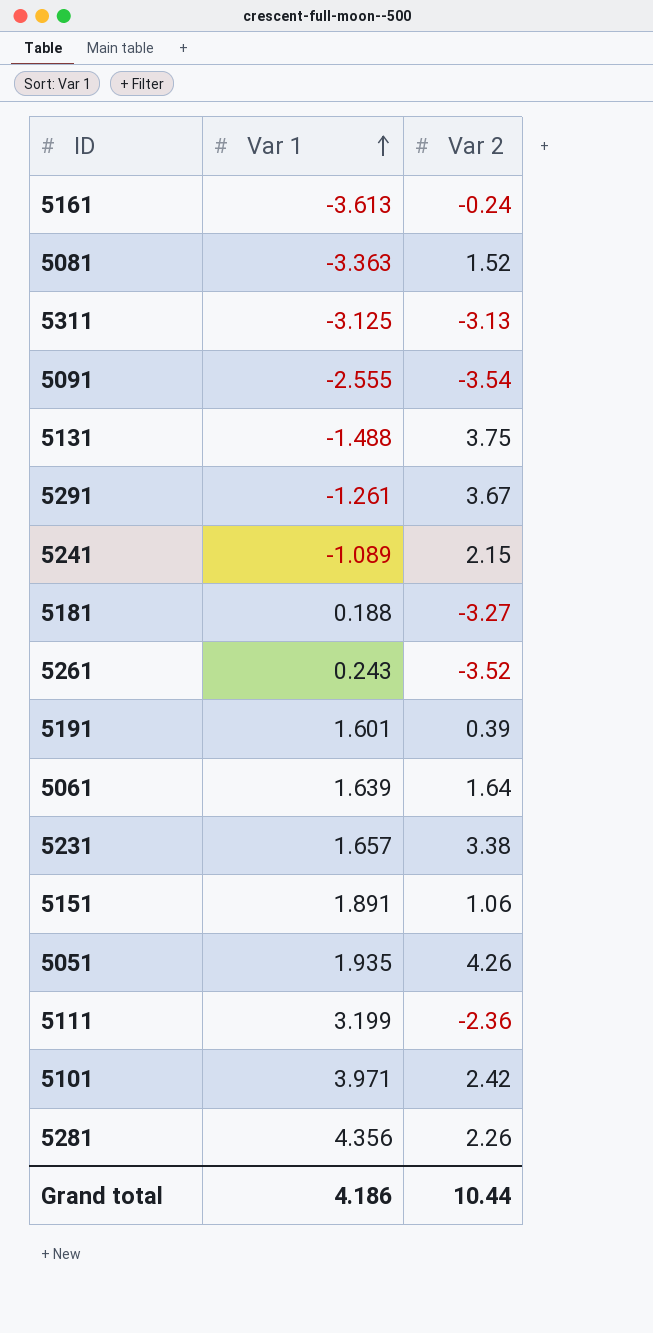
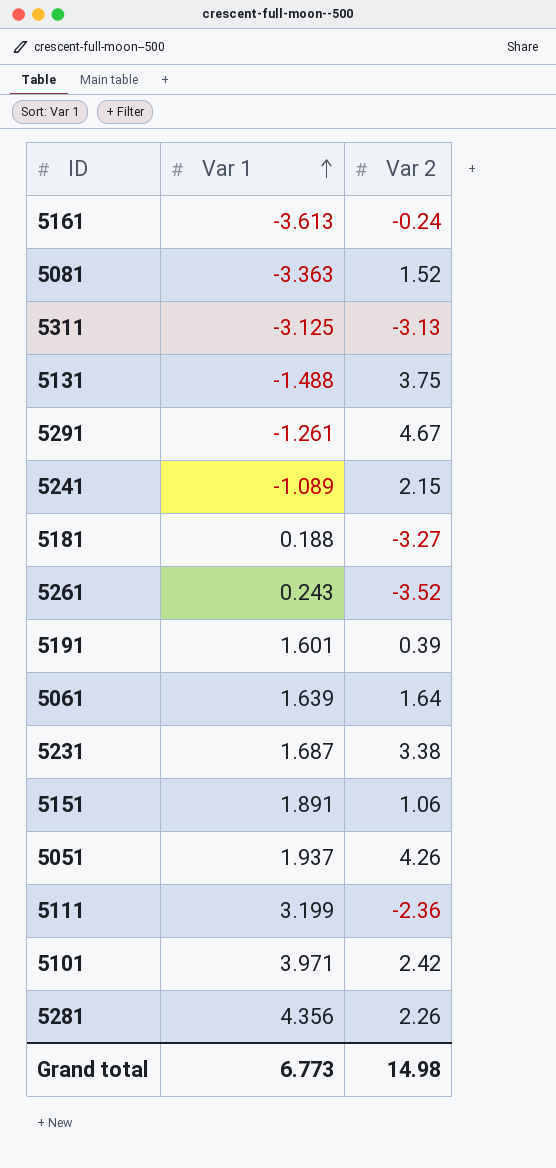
row 5091: -2.555 | -3.54 -> none
5291 | Var 2: 3.67 -> 4.67
5231 | Var 1: 1.657 -> 1.687
5051 | Var 1: 1.935 -> 1.937
Grand total | Var 1: 4.186 -> 6.773
Grand total | Var 2: 10.44 -> 14.98

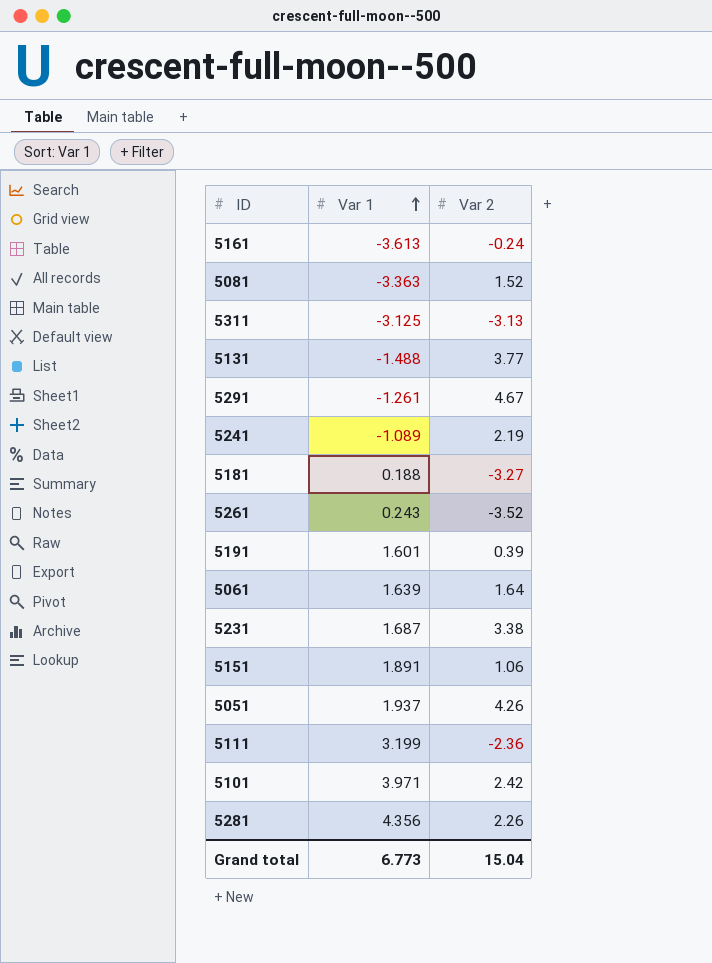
5131 | Var 2: 3.75 -> 3.77
5241 | Var 2: 2.15 -> 2.19
Grand total | Var 2: 14.98 -> 15.04

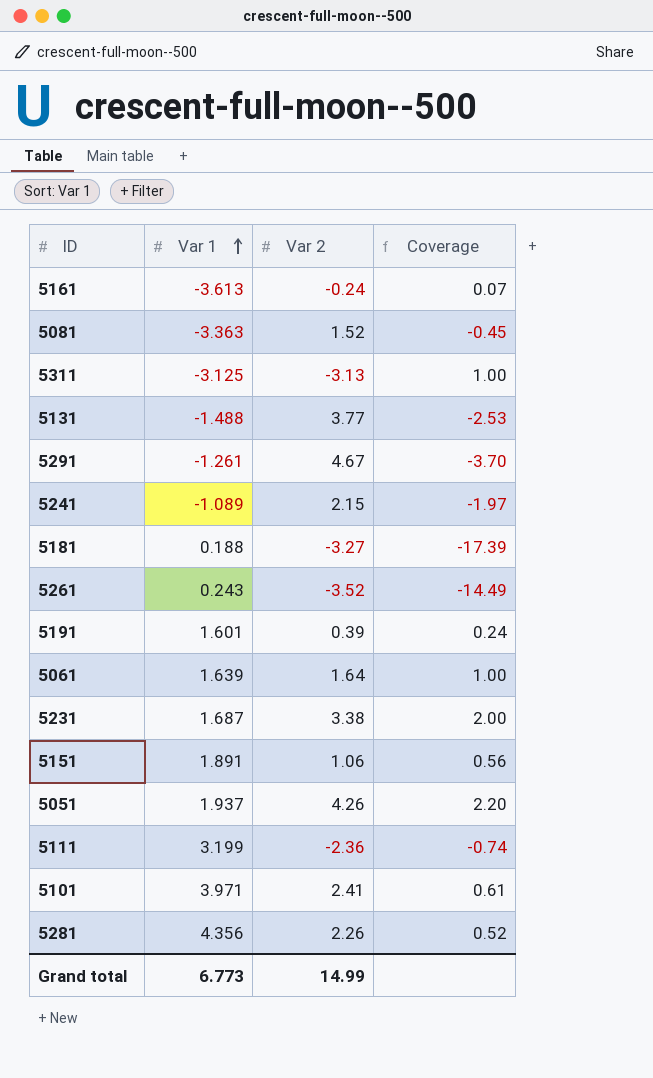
column Coverage | formula: none -> [Var 2] / [Var 1]
5241 | Var 2: 2.19 -> 2.15
5101 | Var 2: 2.42 -> 2.41
Grand total | Var 2: 15.04 -> 14.99

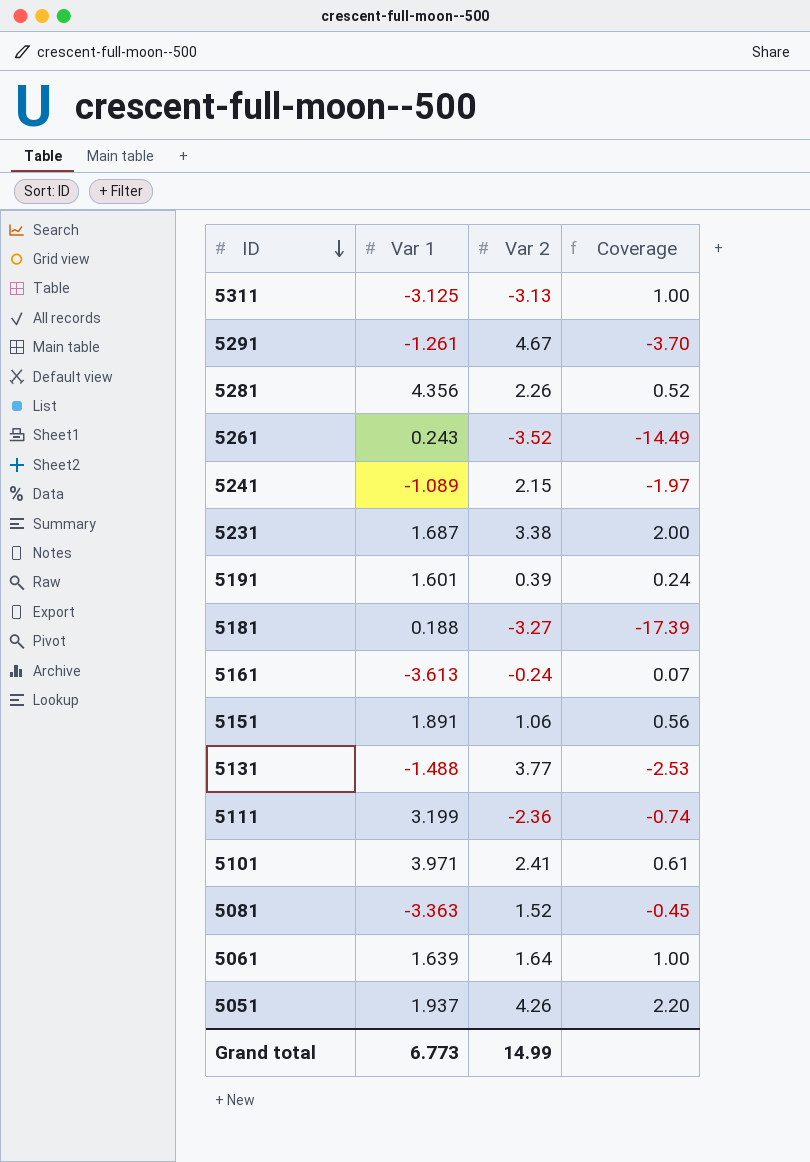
row order: Var 1 ascending -> ID descending

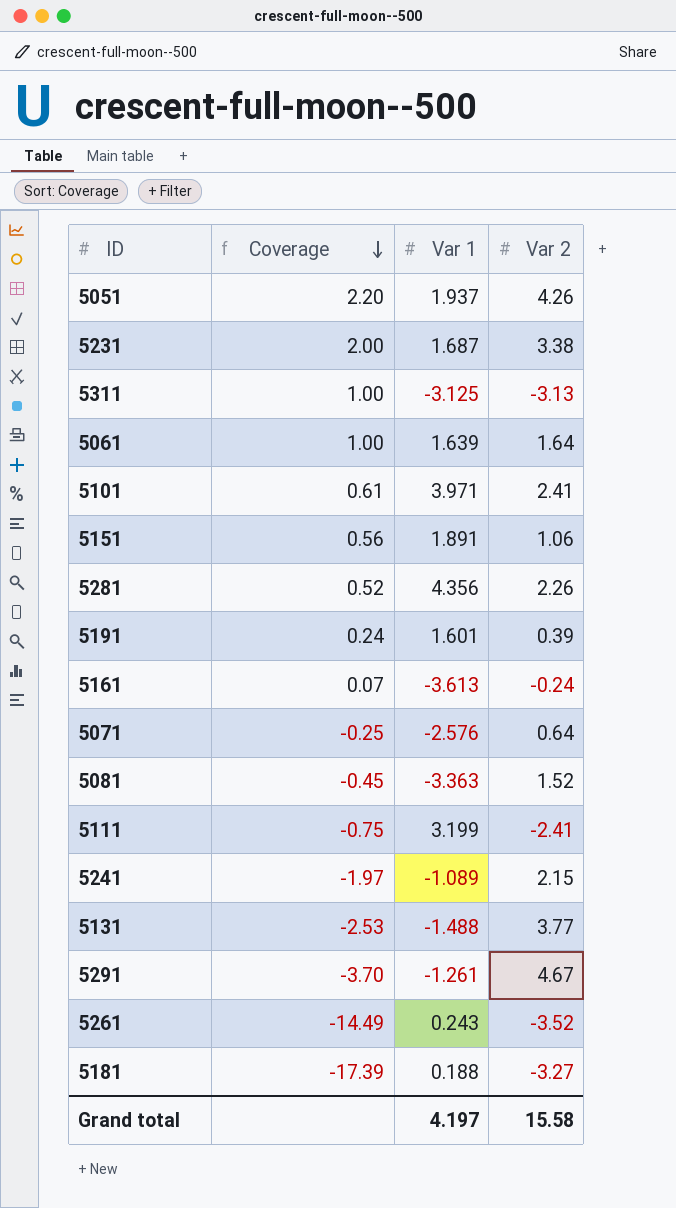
row order: ID descending -> Coverage descending
column Coverage | position: 4 -> 2
row 5071: none -> -0.25 | -2.576 | 0.64
5111 | Coverage: -0.74 -> -0.75
5111 | Var 2: -2.36 -> -2.41
Grand total | Var 1: 6.773 -> 4.197
Grand total | Var 2: 14.99 -> 15.58

